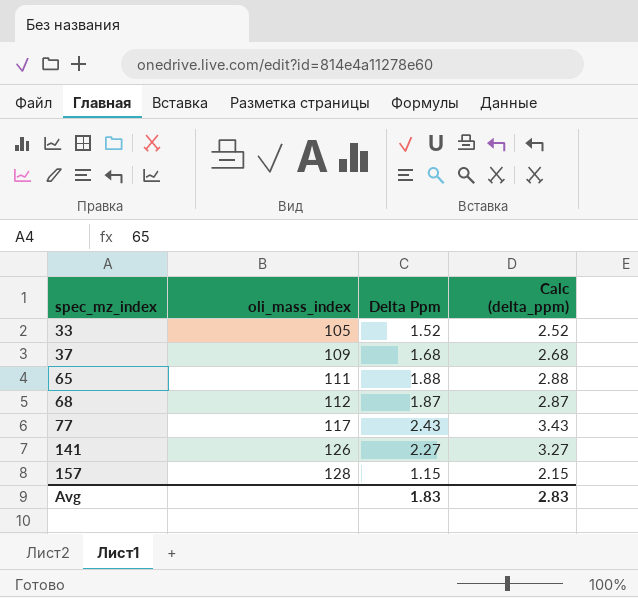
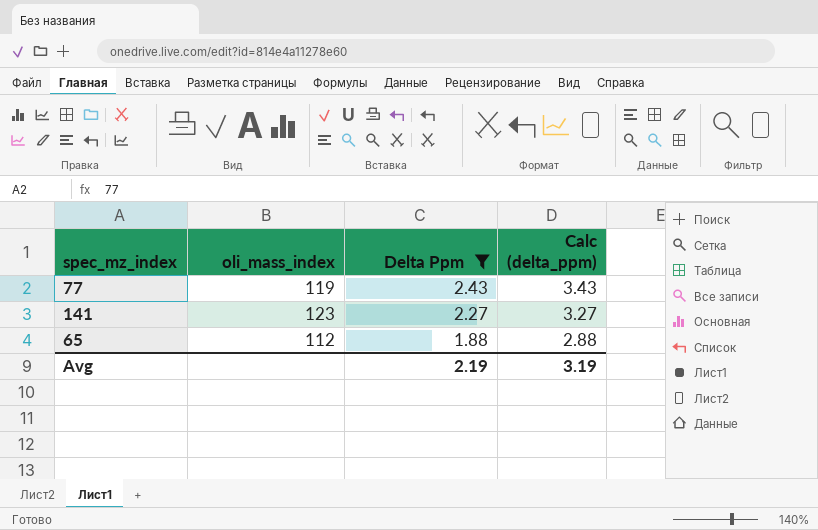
filter: none -> Delta Ppm >= 1.88
row order: spec_mz_index ascending -> Delta Ppm descending
77 | oli_mass_index: 117 -> 119
141 | oli_mass_index: 126 -> 123
65 | oli_mass_index: 111 -> 112
Avg | Delta Ppm: 1.83 -> 2.19
Avg | Calc (delta_ppm): 2.83 -> 3.19

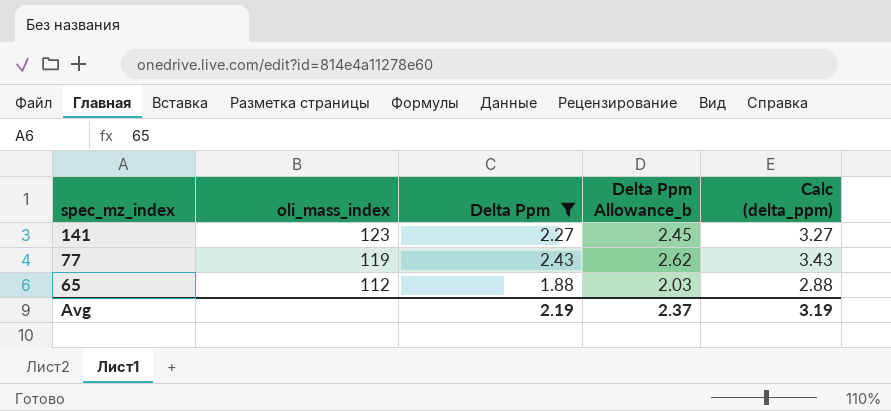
row order: Delta Ppm descending -> spec_mz_index descending
column Delta Ppm Allowance_b | formula: none -> [Delta Ppm] * 1.08

